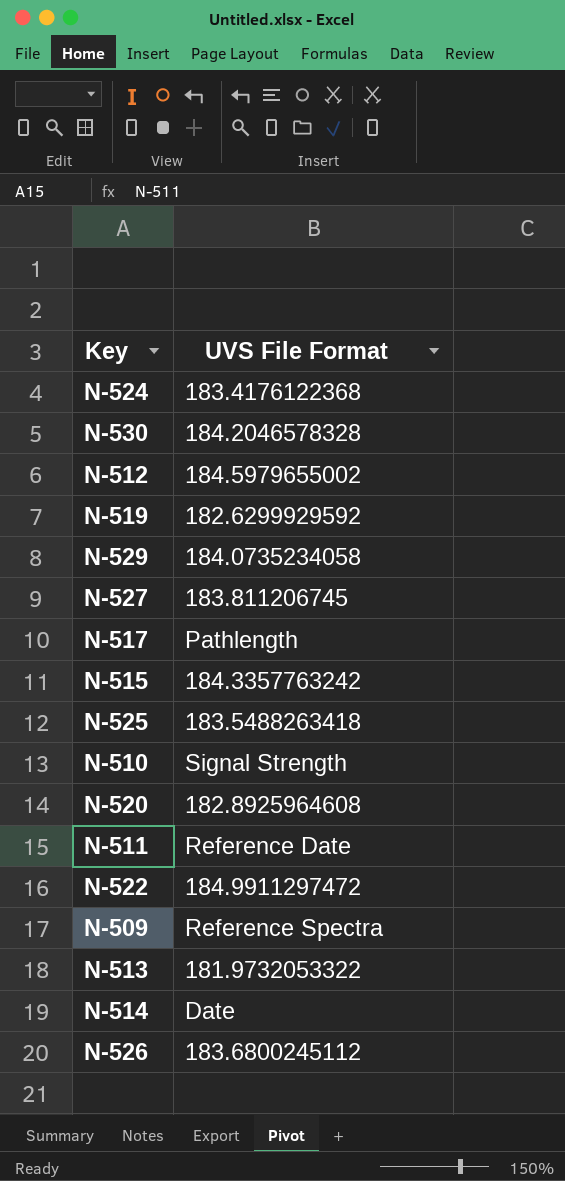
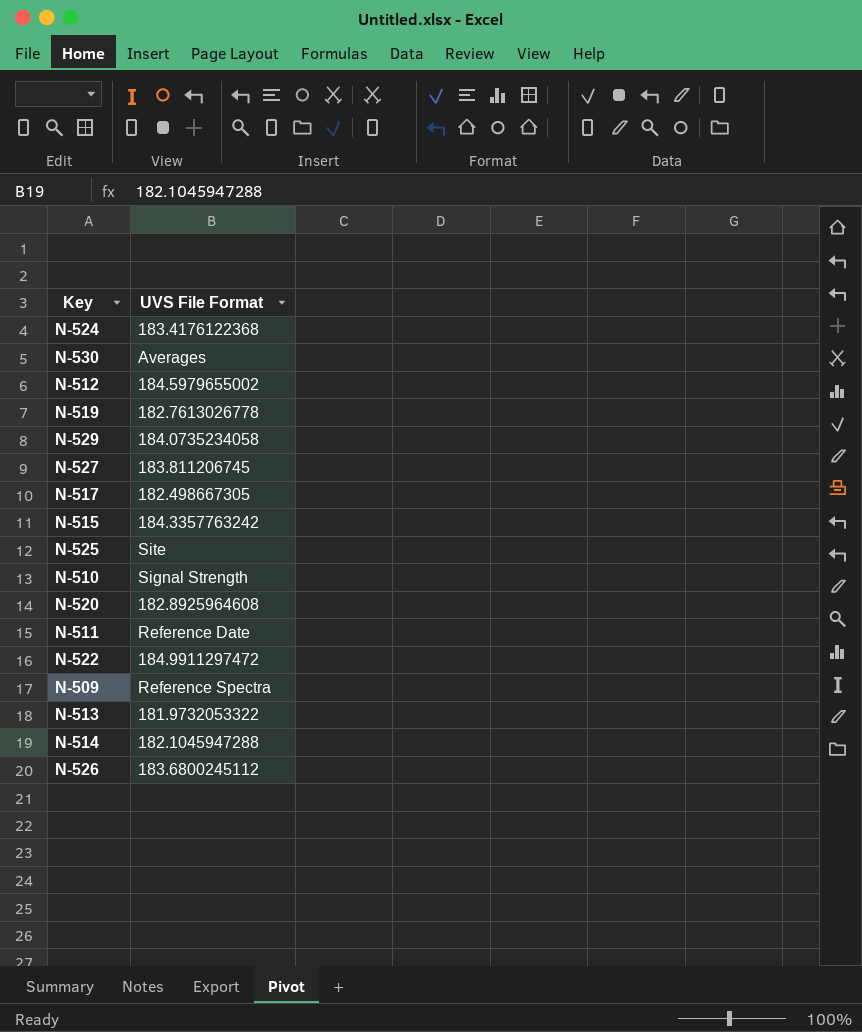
N-530 | UVS File Format: 184.2046578328 -> Averages
N-519 | UVS File Format: 182.6299929592 -> 182.7613026778
N-517 | UVS File Format: Pathlength -> 182.498667305
N-525 | UVS File Format: 183.5488263418 -> Site
N-514 | UVS File Format: Date -> 182.1045947288

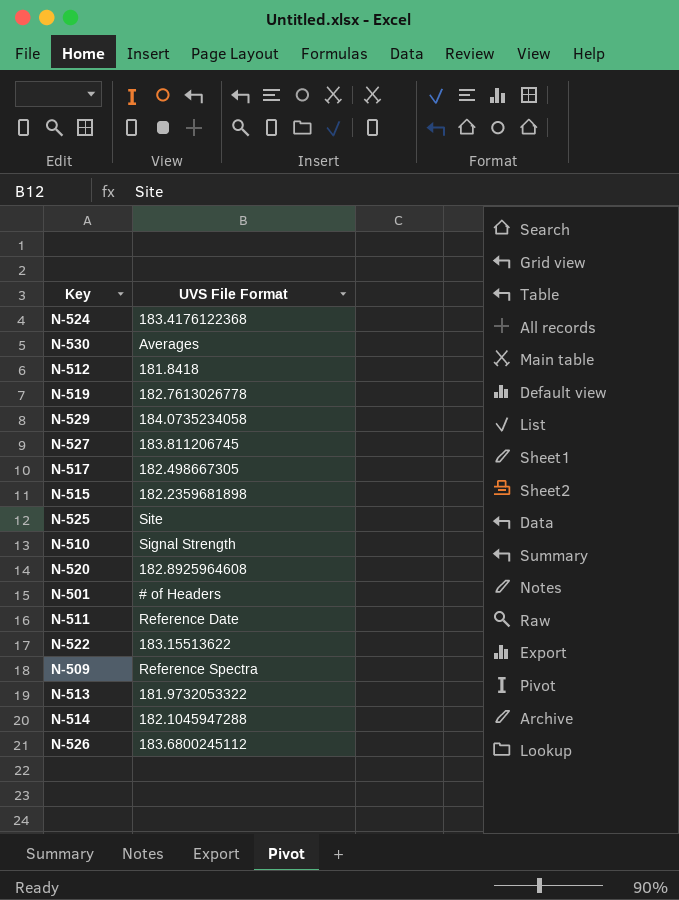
N-512 | UVS File Format: 184.5979655002 -> 181.8418
N-515 | UVS File Format: 184.3357763242 -> 182.2359681898
row N-501: none -> # of Headers
N-522 | UVS File Format: 184.9911297472 -> 183.15513622

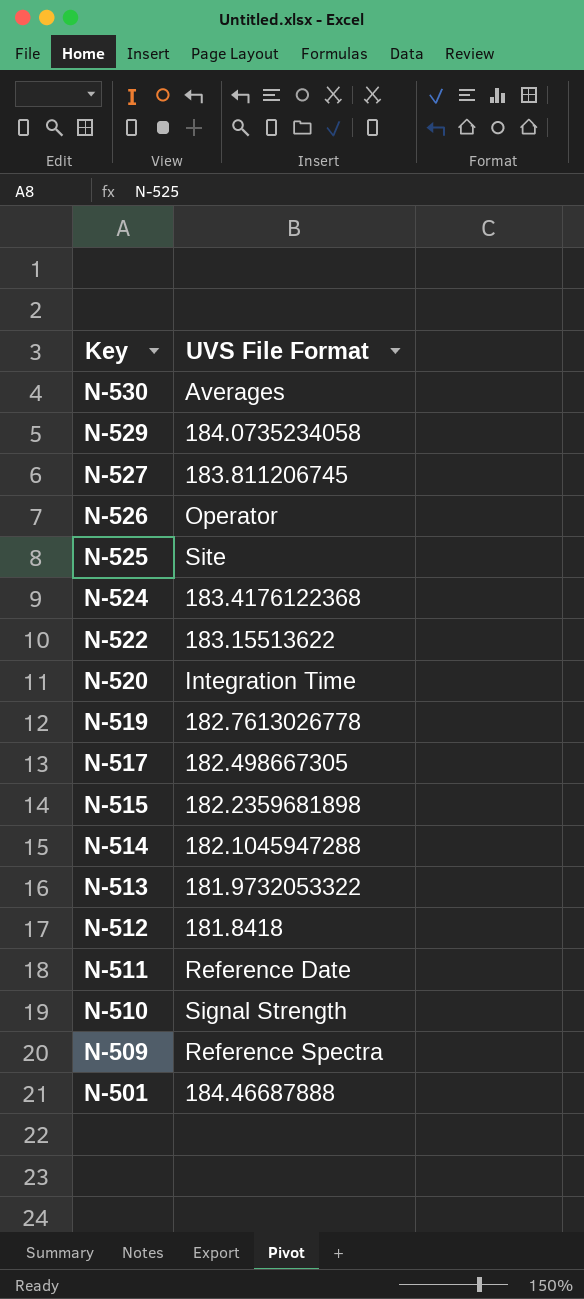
row order: none -> Key descending
N-526 | UVS File Format: 183.6800245112 -> Operator
N-520 | UVS File Format: 182.8925964608 -> Integration Time
N-501 | UVS File Format: # of Headers -> 184.46687888

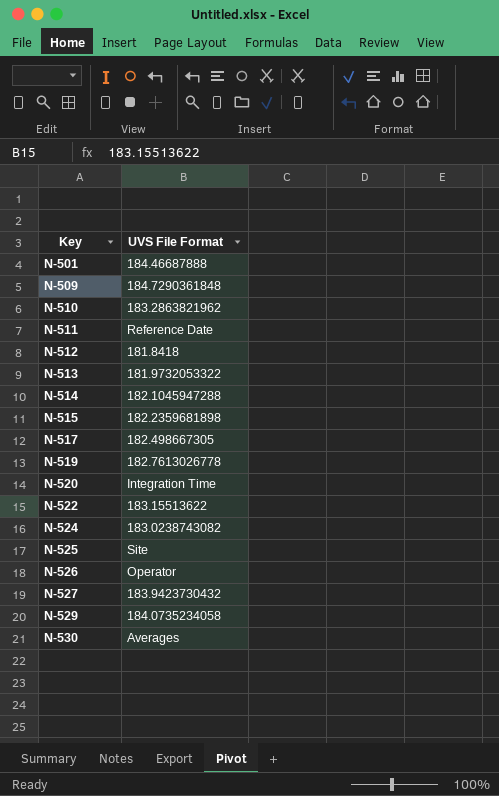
row order: Key descending -> Key ascending
N-509 | UVS File Format: Reference Spectra -> 184.7290361848
N-510 | UVS File Format: Signal Strength -> 183.2863821962
N-524 | UVS File Format: 183.4176122368 -> 183.0238743082
N-527 | UVS File Format: 183.811206745 -> 183.9423730432

